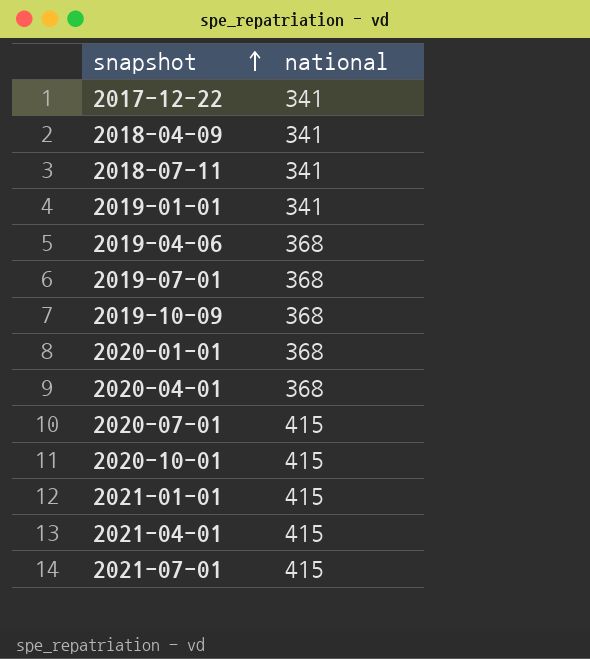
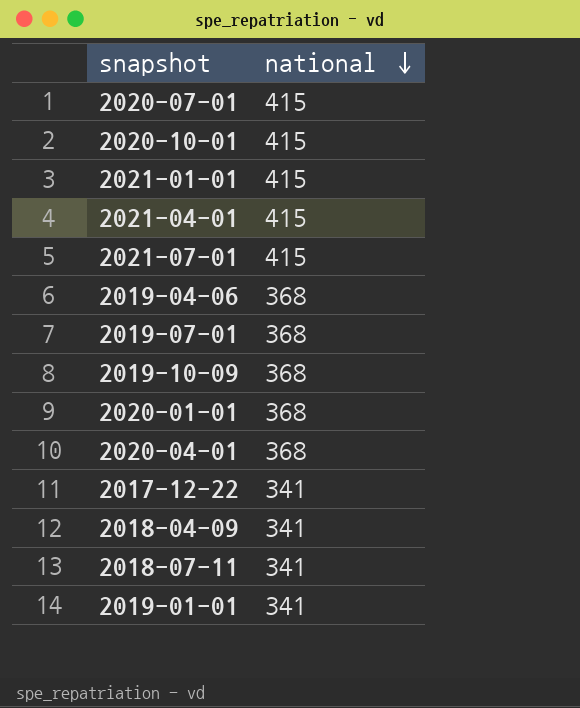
row order: snapshot ascending -> national descending

